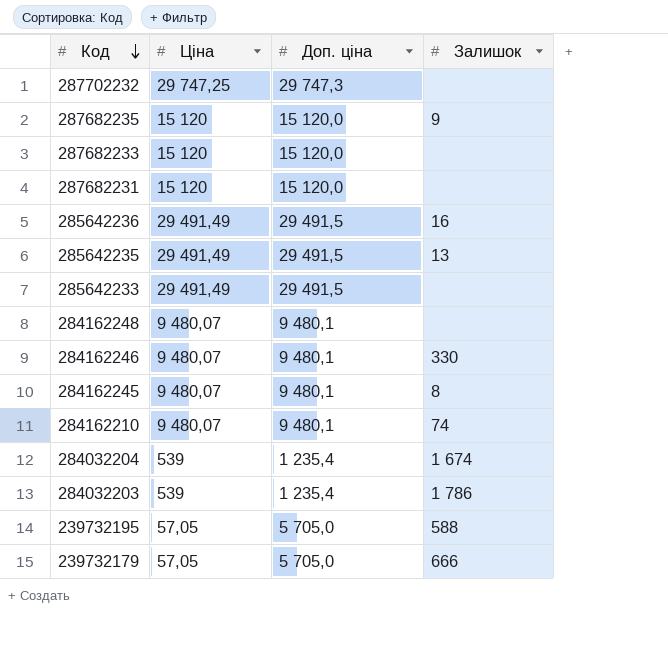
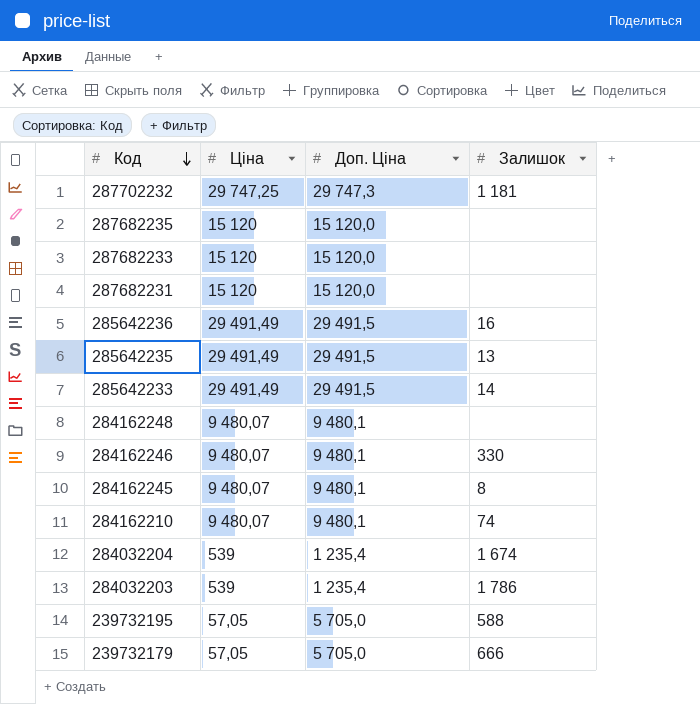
column name: Доп. ціна -> Доп. Ціна
287702232 | Залишок: none -> 1 181
287682235 | Залишок: 9 -> none
285642233 | Залишок: none -> 14

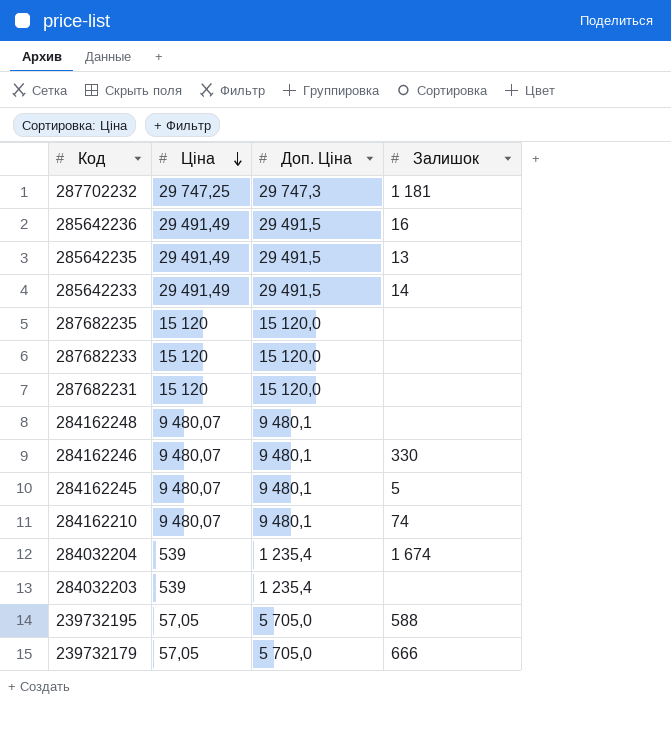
row order: Код descending -> Ціна descending
284162245 | Залишок: 8 -> 5
284032203 | Залишок: 1 786 -> none

